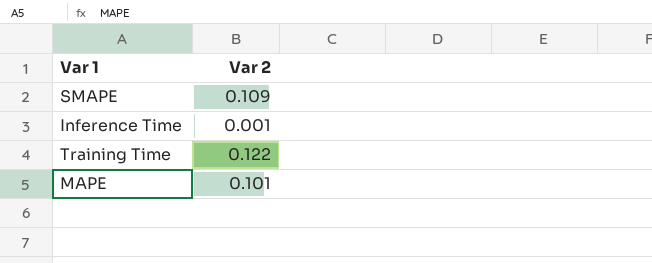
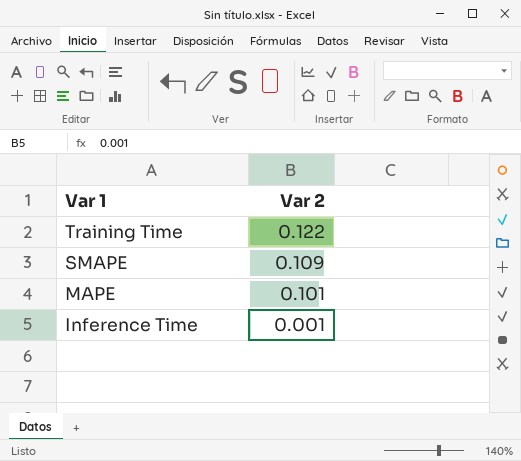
row order: none -> Var 1 descending

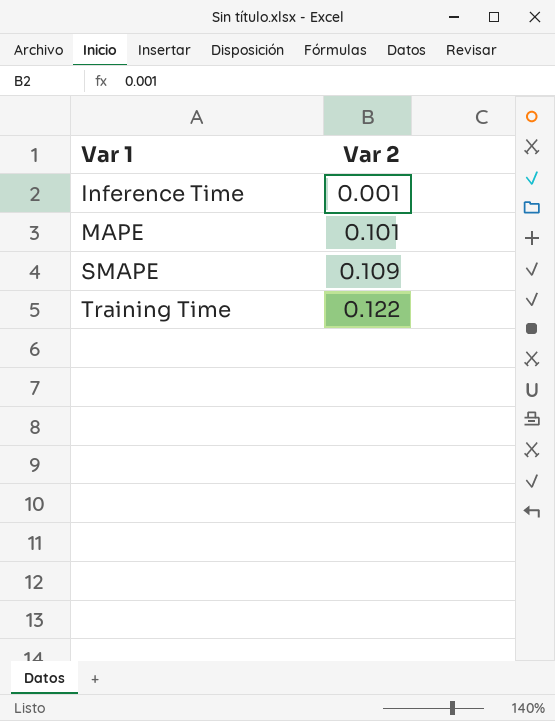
row order: Var 1 descending -> Var 1 ascending

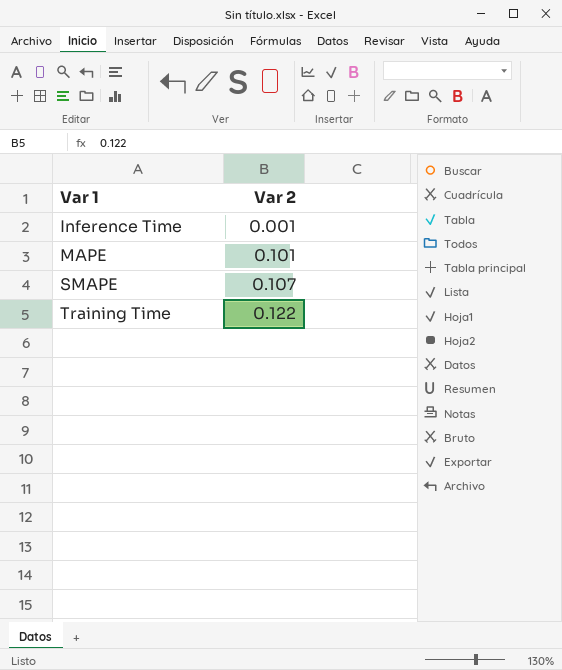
SMAPE | Var 2: 0.109 -> 0.107

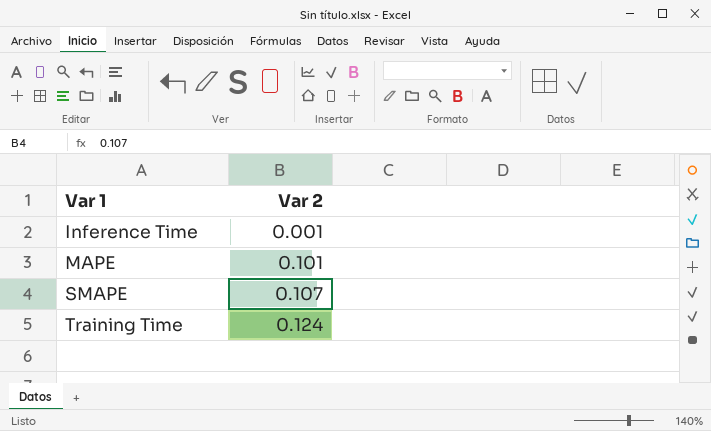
Training Time | Var 2: 0.122 -> 0.124

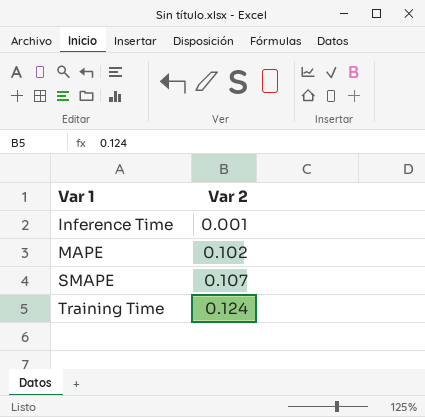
MAPE | Var 2: 0.101 -> 0.102

